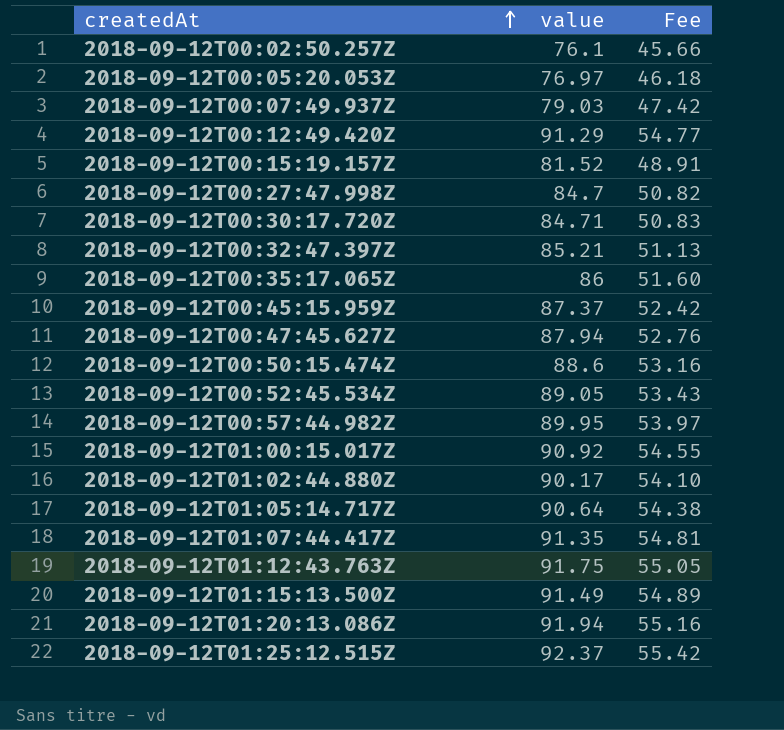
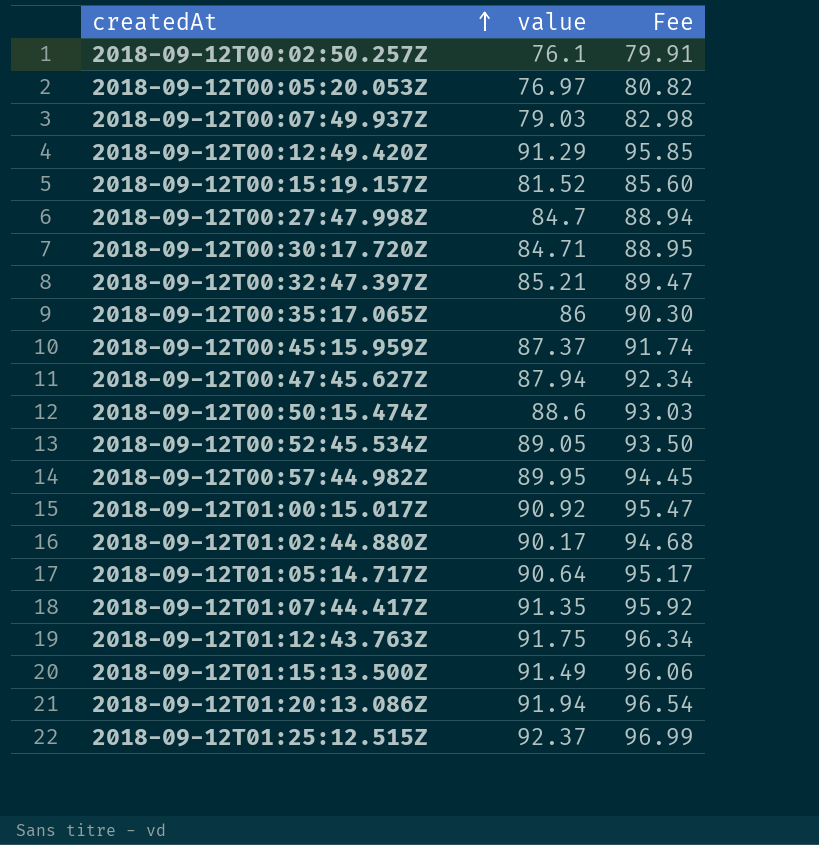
column Fee | formula: [value] * 0.6 -> [value] * 1.05

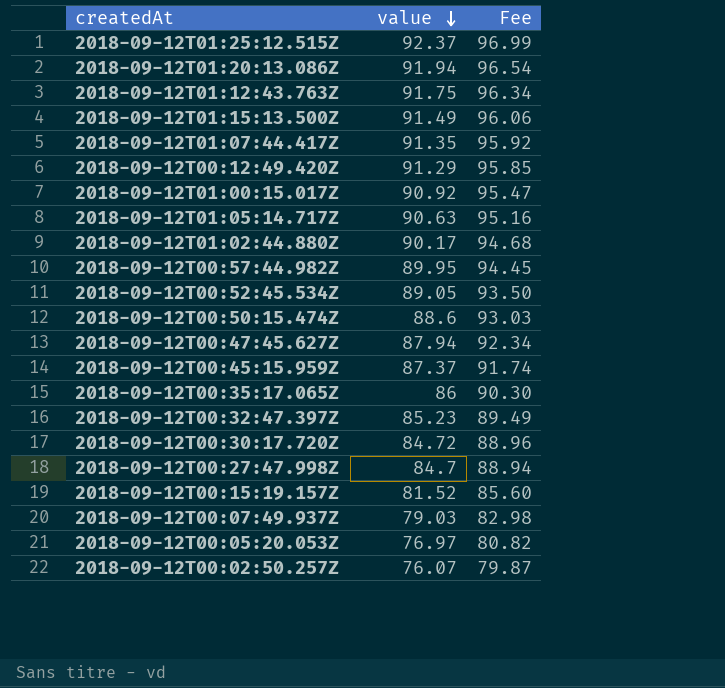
row order: createdAt ascending -> value descending
2018-09-12T01:05:14.717Z | value: 90.64 -> 90.63
2018-09-12T01:05:14.717Z | Fee: 95.17 -> 95.16
2018-09-12T00:32:47.397Z | value: 85.21 -> 85.23
2018-09-12T00:32:47.397Z | Fee: 89.47 -> 89.49
2018-09-12T00:30:17.720Z | value: 84.71 -> 84.72
2018-09-12T00:30:17.720Z | Fee: 88.95 -> 88.96
2018-09-12T00:02:50.257Z | value: 76.1 -> 76.07
2018-09-12T00:02:50.257Z | Fee: 79.91 -> 79.87

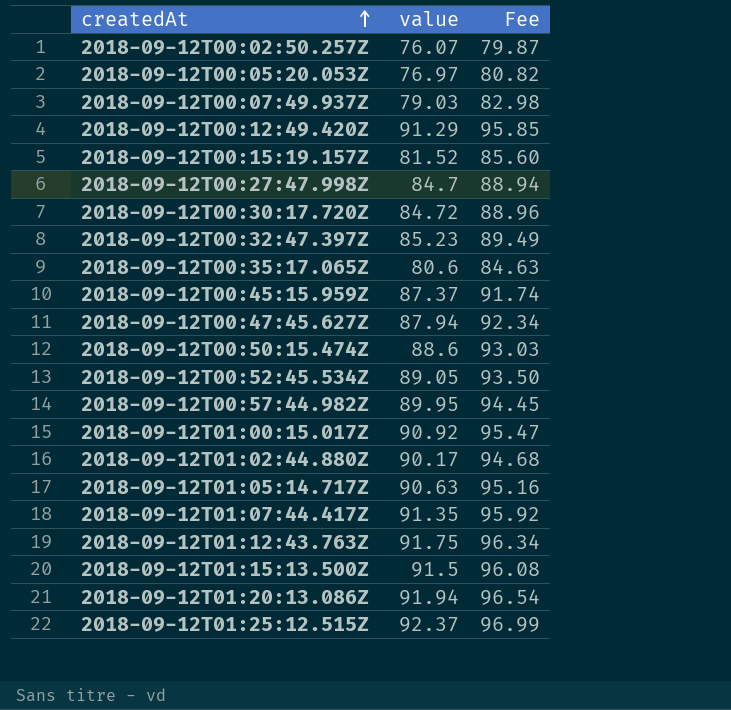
row order: value descending -> createdAt ascending
2018-09-12T00:35:17.065Z | value: 86 -> 80.6
2018-09-12T00:35:17.065Z | Fee: 90.30 -> 84.63
2018-09-12T01:15:13.500Z | value: 91.49 -> 91.5
2018-09-12T01:15:13.500Z | Fee: 96.06 -> 96.08

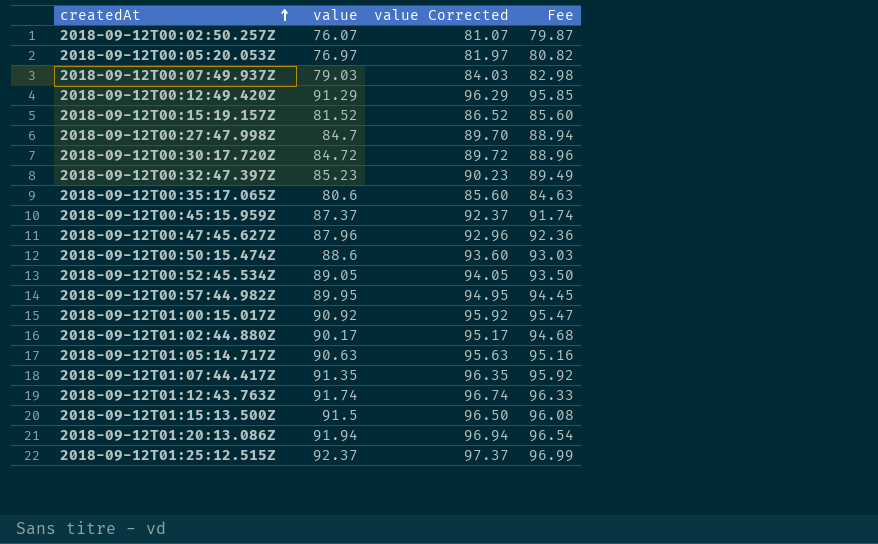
column value Corrected | formula: none -> [value] + 5
2018-09-12T00:47:45.627Z | value: 87.94 -> 87.96
2018-09-12T00:47:45.627Z | Fee: 92.34 -> 92.36
2018-09-12T01:12:43.763Z | value: 91.75 -> 91.74
2018-09-12T01:12:43.763Z | Fee: 96.34 -> 96.33

